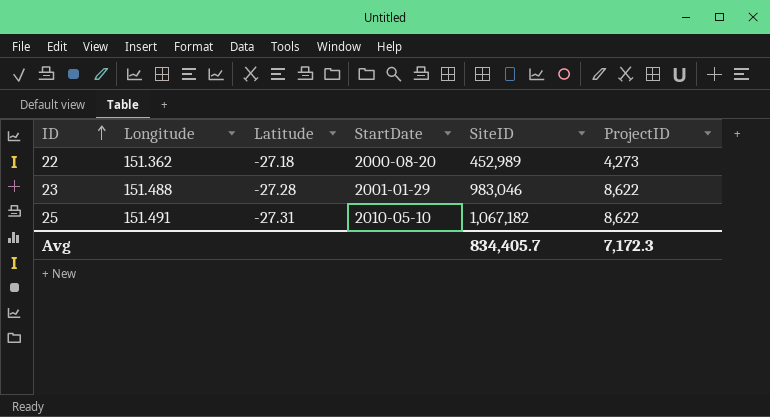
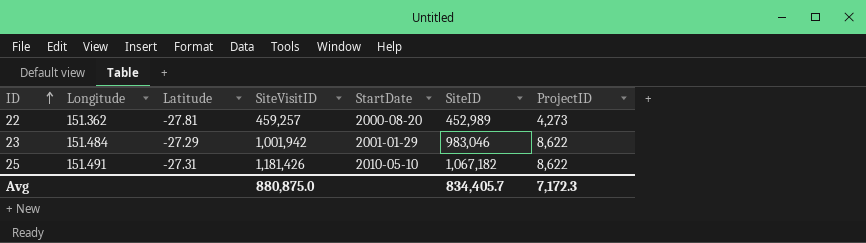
column SiteVisitID | position: none -> 4
22 | Latitude: -27.18 -> -27.81
23 | Longitude: 151.488 -> 151.484
23 | Latitude: -27.28 -> -27.29

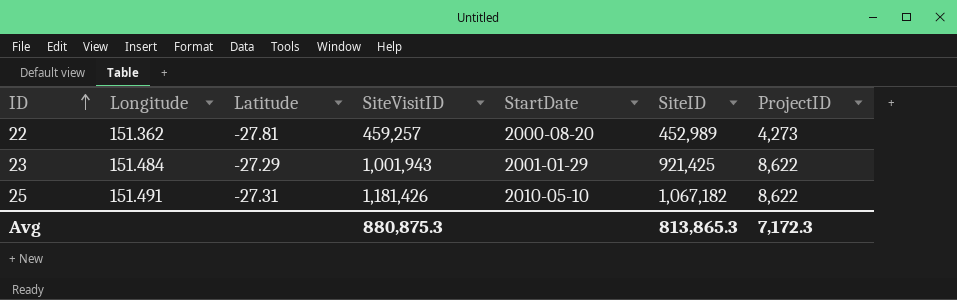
23 | SiteVisitID: 1,001,942 -> 1,001,943
23 | SiteID: 983,046 -> 921,425
Avg | SiteVisitID: 880,875.0 -> 880,875.3
Avg | SiteID: 834,405.7 -> 813,865.3

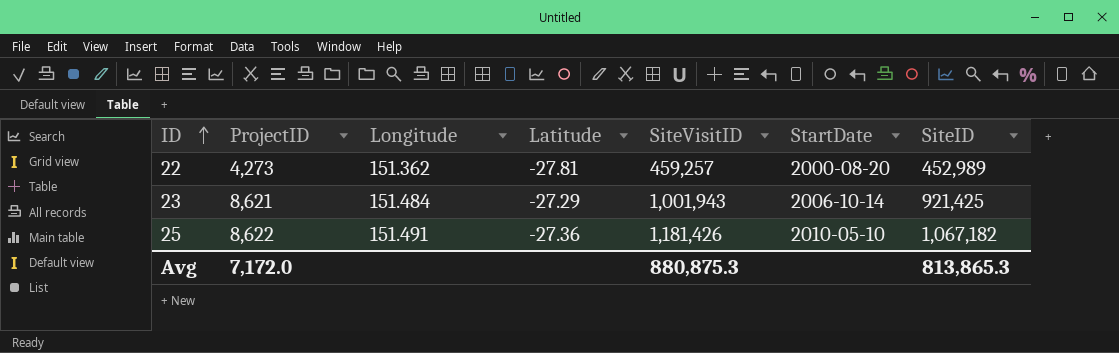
column ProjectID | position: 7 -> 2
23 | ProjectID: 8,622 -> 8,621
23 | StartDate: 2001-01-29 -> 2006-10-14
25 | Latitude: -27.31 -> -27.36
Avg | ProjectID: 7,172.3 -> 7,172.0

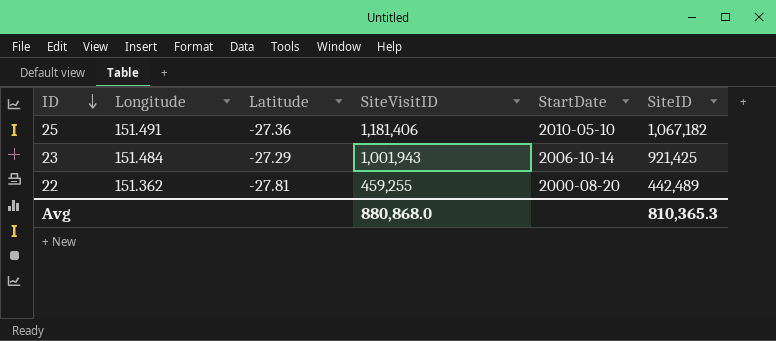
row order: ID ascending -> ID descending
column ProjectID | position: 2 -> none
25 | SiteVisitID: 1,181,426 -> 1,181,406
22 | SiteVisitID: 459,257 -> 459,255
22 | SiteID: 452,989 -> 442,489
Avg | SiteVisitID: 880,875.3 -> 880,868.0
Avg | SiteID: 813,865.3 -> 810,365.3

